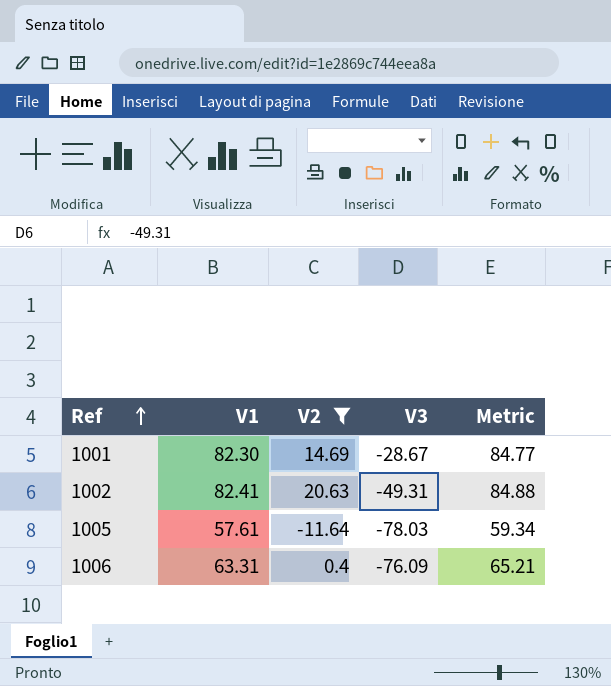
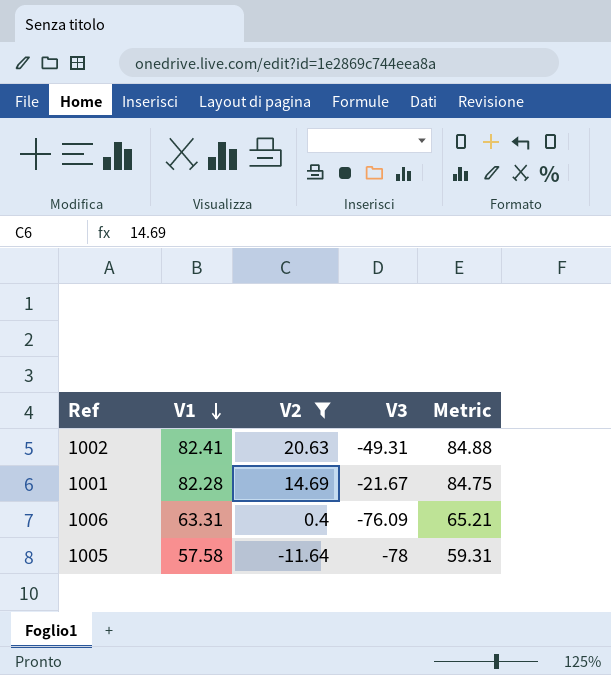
row order: Ref ascending -> V1 descending
1001 | V1: 82.30 -> 82.28
1001 | V3: -28.67 -> -21.67
1001 | Metric: 84.77 -> 84.75
1005 | V1: 57.61 -> 57.58
1005 | V3: -78.03 -> -78
1005 | Metric: 59.34 -> 59.31

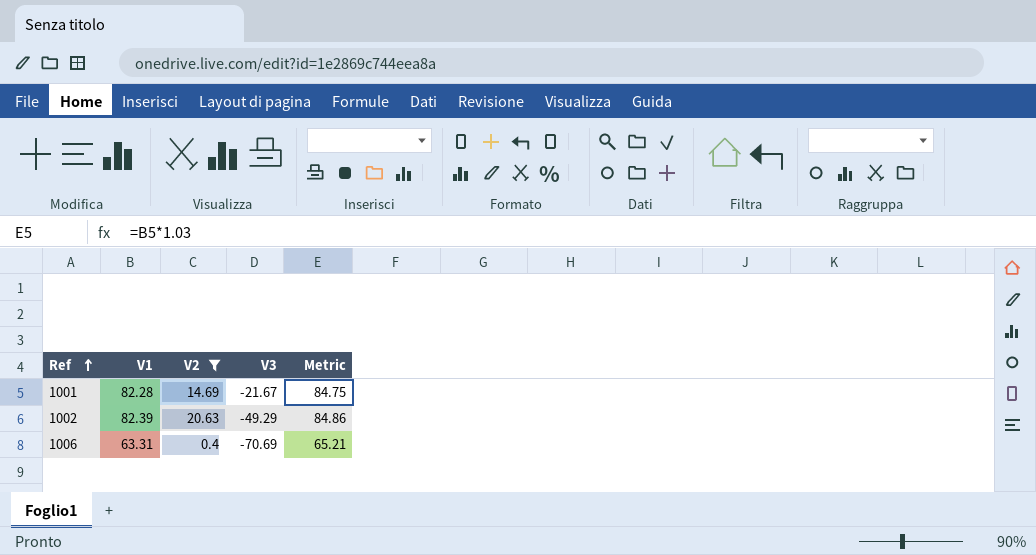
row order: V1 descending -> Ref ascending
row 1005: 57.58 | -11.64 | -78 | 59.31 -> none
1002 | V1: 82.41 -> 82.39
1002 | V3: -49.31 -> -49.29
1002 | Metric: 84.88 -> 84.86
1006 | V3: -76.09 -> -70.69

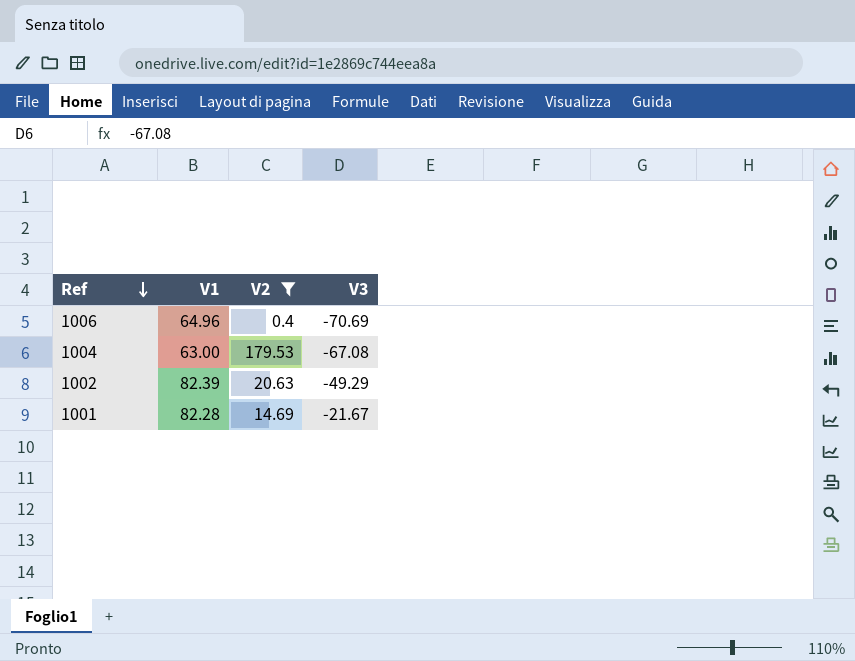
row order: Ref ascending -> Ref descending
column Metric | formula: [V1] * 1.03 -> none
1006 | V1: 63.31 -> 64.96
row 1004: none -> 63.00 | 179.53 | -67.08

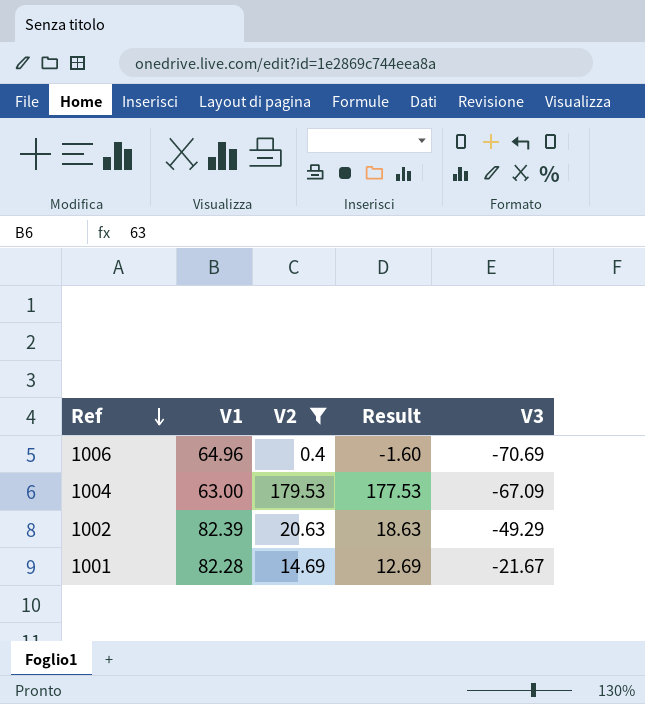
column Result | formula: none -> [V2] - 2
1004 | V3: -67.08 -> -67.09

